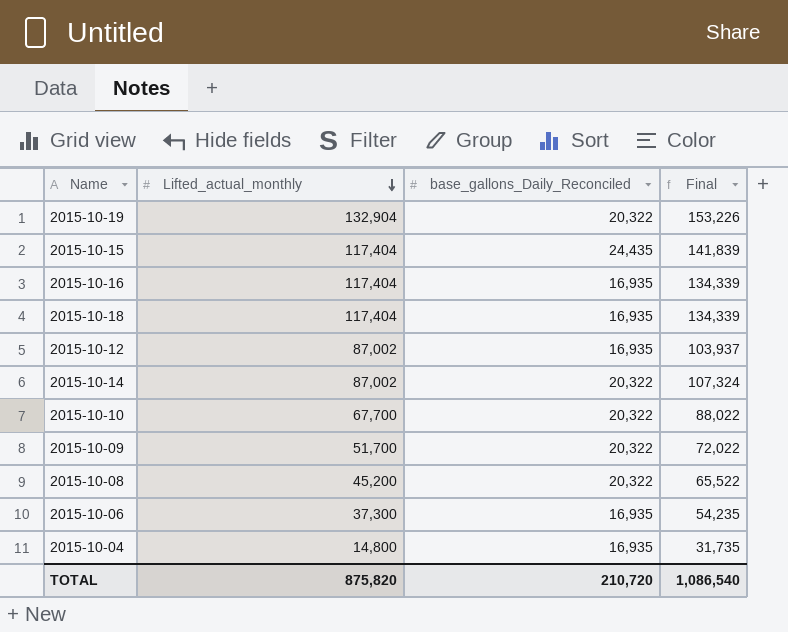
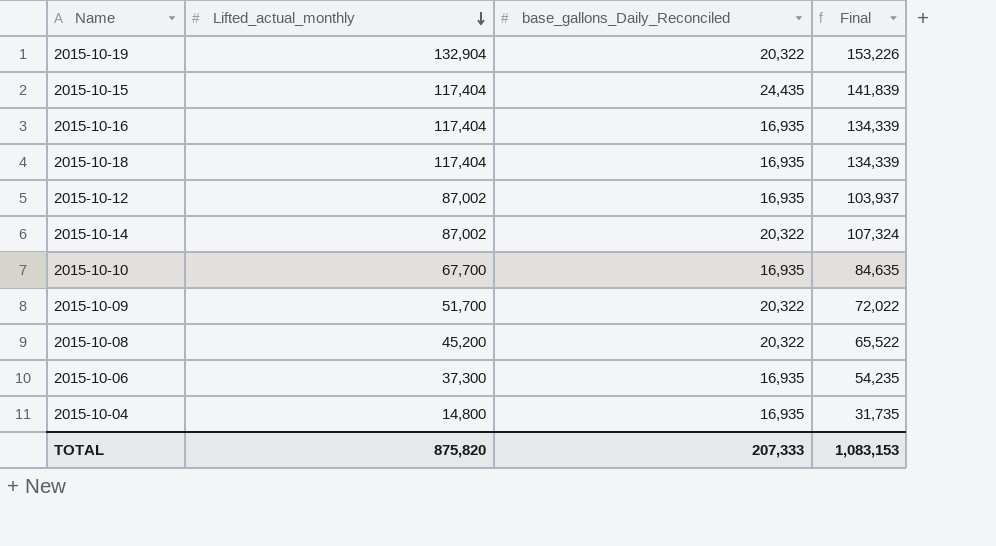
2015-10-10 | base_gallons_Daily_Reconciled: 20,322 -> 16,935
2015-10-10 | Final: 88,022 -> 84,635
TOTAL | base_gallons_Daily_Reconciled: 210,720 -> 207,333
TOTAL | Final: 1,086,540 -> 1,083,153

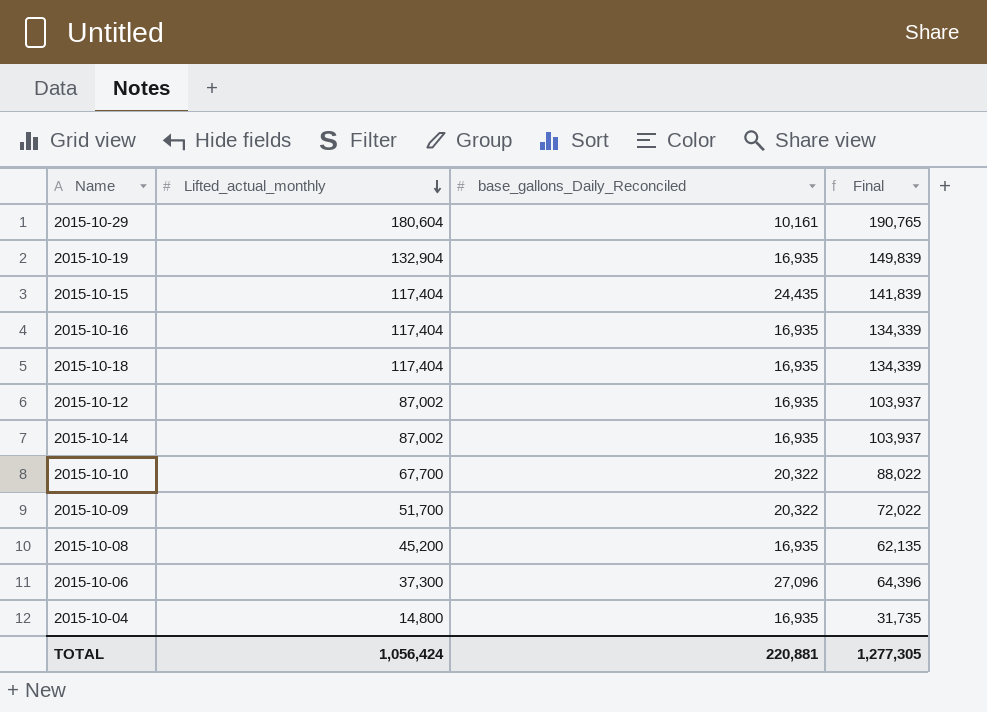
row 2015-10-29: none -> 180,604 | 10,161 | 190,765
2015-10-19 | base_gallons_Daily_Reconciled: 20,322 -> 16,935
2015-10-19 | Final: 153,226 -> 149,839
2015-10-14 | base_gallons_Daily_Reconciled: 20,322 -> 16,935
2015-10-14 | Final: 107,324 -> 103,937
2015-10-10 | base_gallons_Daily_Reconciled: 16,935 -> 20,322
2015-10-10 | Final: 84,635 -> 88,022
2015-10-08 | base_gallons_Daily_Reconciled: 20,322 -> 16,935
2015-10-08 | Final: 65,522 -> 62,135
2015-10-06 | base_gallons_Daily_Reconciled: 16,935 -> 27,096
2015-10-06 | Final: 54,235 -> 64,396
TOTAL | Lifted_actual_monthly: 875,820 -> 1,056,424
TOTAL | base_gallons_Daily_Reconciled: 207,333 -> 220,881
TOTAL | Final: 1,083,153 -> 1,277,305

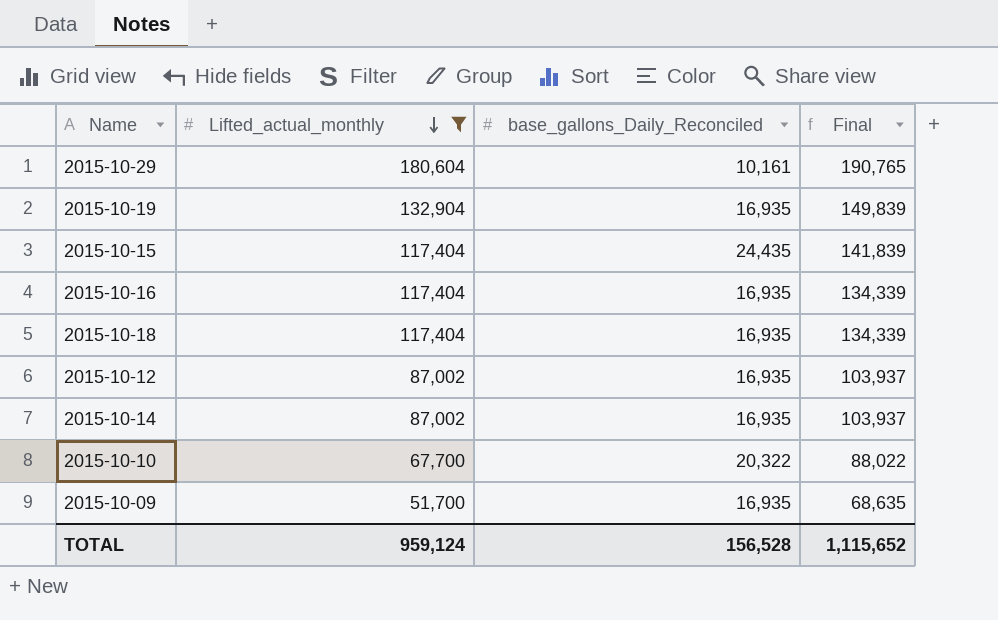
filter: none -> Lifted_actual_monthly >= 51,700
2015-10-09 | base_gallons_Daily_Reconciled: 20,322 -> 16,935
2015-10-09 | Final: 72,022 -> 68,635
TOTAL | Lifted_actual_monthly: 1,056,424 -> 959,124
TOTAL | base_gallons_Daily_Reconciled: 220,881 -> 156,528
TOTAL | Final: 1,277,305 -> 1,115,652

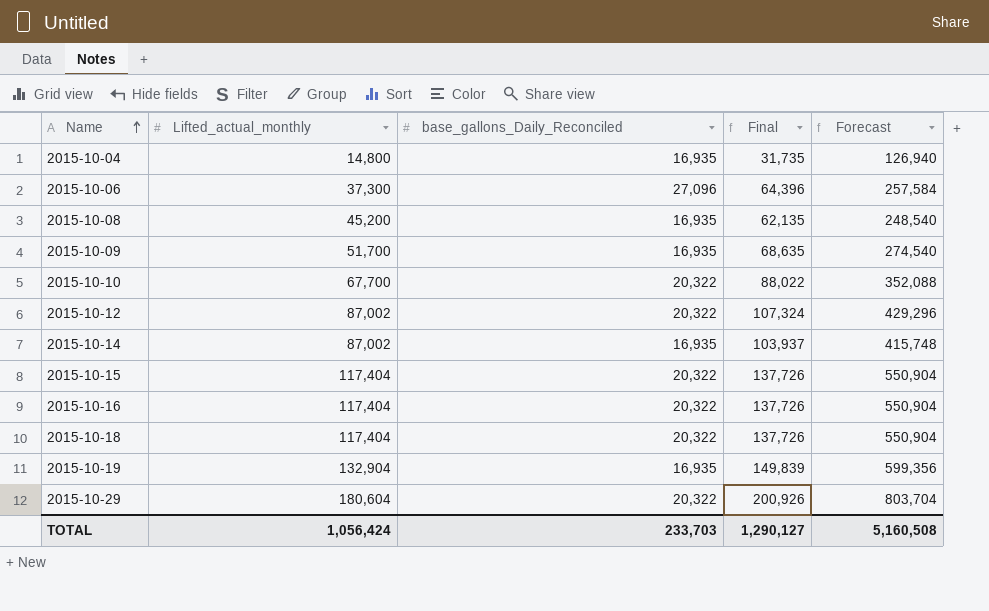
filter: Lifted_actual_monthly >= 51,700 -> none
row order: Lifted_actual_monthly descending -> Name ascending
column Forecast | formula: none -> [Final] * 4
2015-10-12 | base_gallons_Daily_Reconciled: 16,935 -> 20,322
2015-10-12 | Final: 103,937 -> 107,324
2015-10-15 | base_gallons_Daily_Reconciled: 24,435 -> 20,322
2015-10-15 | Final: 141,839 -> 137,726
2015-10-16 | base_gallons_Daily_Reconciled: 16,935 -> 20,322
2015-10-16 | Final: 134,339 -> 137,726
2015-10-18 | base_gallons_Daily_Reconciled: 16,935 -> 20,322
2015-10-18 | Final: 134,339 -> 137,726
2015-10-29 | base_gallons_Daily_Reconciled: 10,161 -> 20,322
2015-10-29 | Final: 190,765 -> 200,926
TOTAL | Lifted_actual_monthly: 959,124 -> 1,056,424
TOTAL | base_gallons_Daily_Reconciled: 156,528 -> 233,703
TOTAL | Final: 1,115,652 -> 1,290,127

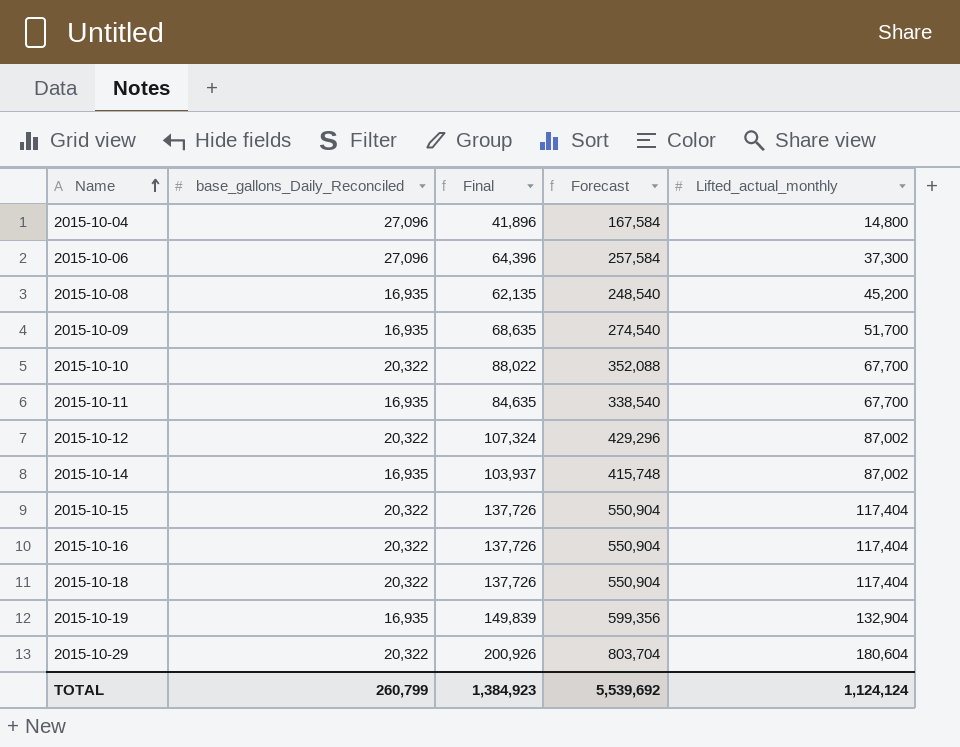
column Lifted_actual_monthly | position: 2 -> 5
2015-10-04 | base_gallons_Daily_Reconciled: 16,935 -> 27,096
2015-10-04 | Final: 31,735 -> 41,896
2015-10-04 | Forecast: 126,940 -> 167,584
row 2015-10-11: none -> 16,935 | 84,635 | 338,540 | 67,700
TOTAL | base_gallons_Daily_Reconciled: 233,703 -> 260,799
TOTAL | Final: 1,290,127 -> 1,384,923
TOTAL | Forecast: 5,160,508 -> 5,539,692
TOTAL | Lifted_actual_monthly: 1,056,424 -> 1,124,124

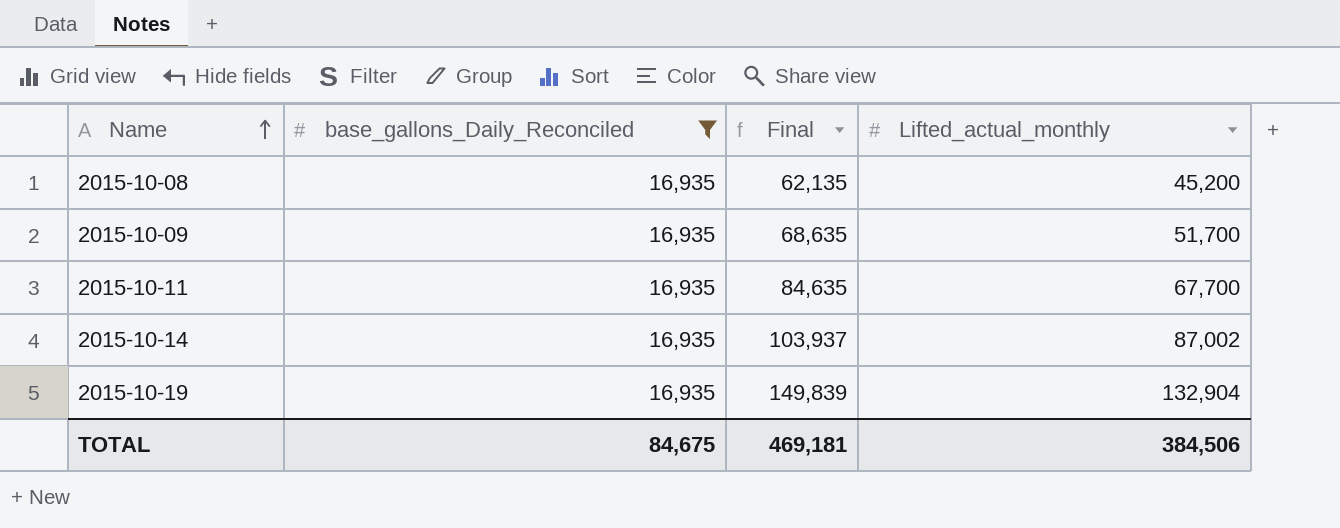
filter: none -> base_gallons_Daily_Reconciled = 16,935
column Forecast | formula: [Final] * 4 -> none
TOTAL | base_gallons_Daily_Reconciled: 260,799 -> 84,675
TOTAL | Final: 1,384,923 -> 469,181
TOTAL | Lifted_actual_monthly: 1,124,124 -> 384,506

